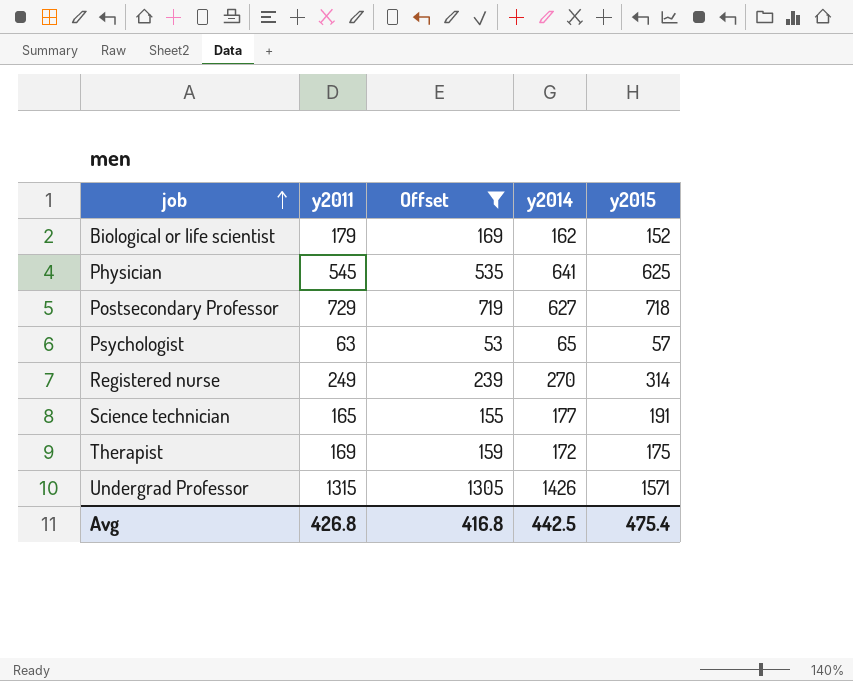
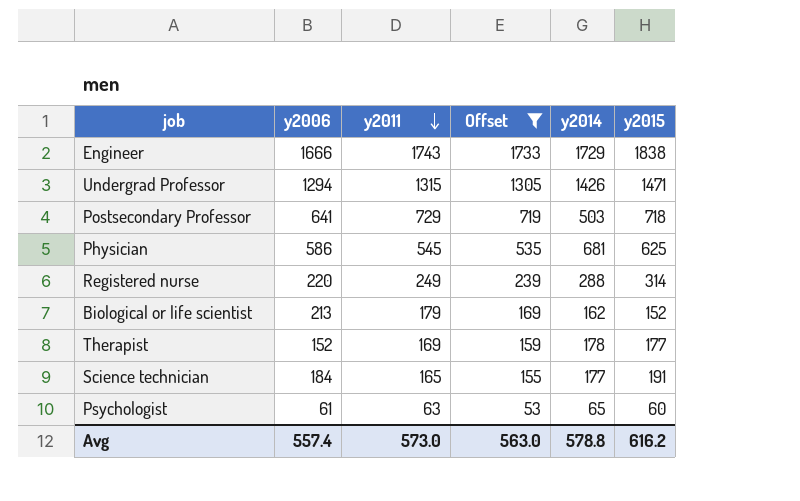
row order: job ascending -> y2011 descending
column y2006 | position: none -> 2
row Engineer: none -> 1666 | 1743 | 1733 | 1729 | 1838
Undergrad Professor | y2015: 1571 -> 1471
Postsecondary Professor | y2014: 627 -> 503
Physician | y2014: 641 -> 681
Registered nurse | y2014: 270 -> 288
Therapist | y2014: 172 -> 178
Therapist | y2015: 175 -> 177
Psychologist | y2015: 57 -> 60
Avg | y2011: 426.8 -> 573.0
Avg | Offset: 416.8 -> 563.0
Avg | y2014: 442.5 -> 578.8
Avg | y2015: 475.4 -> 616.2

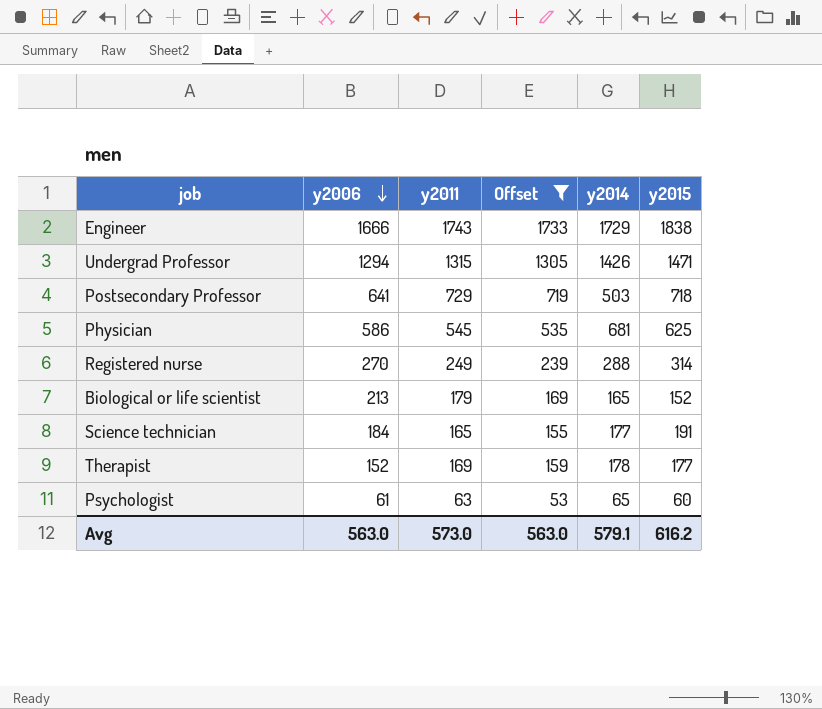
row order: y2011 descending -> y2006 descending
Registered nurse | y2006: 220 -> 270
Biological or life scientist | y2014: 162 -> 165
Avg | y2006: 557.4 -> 563.0
Avg | y2014: 578.8 -> 579.1

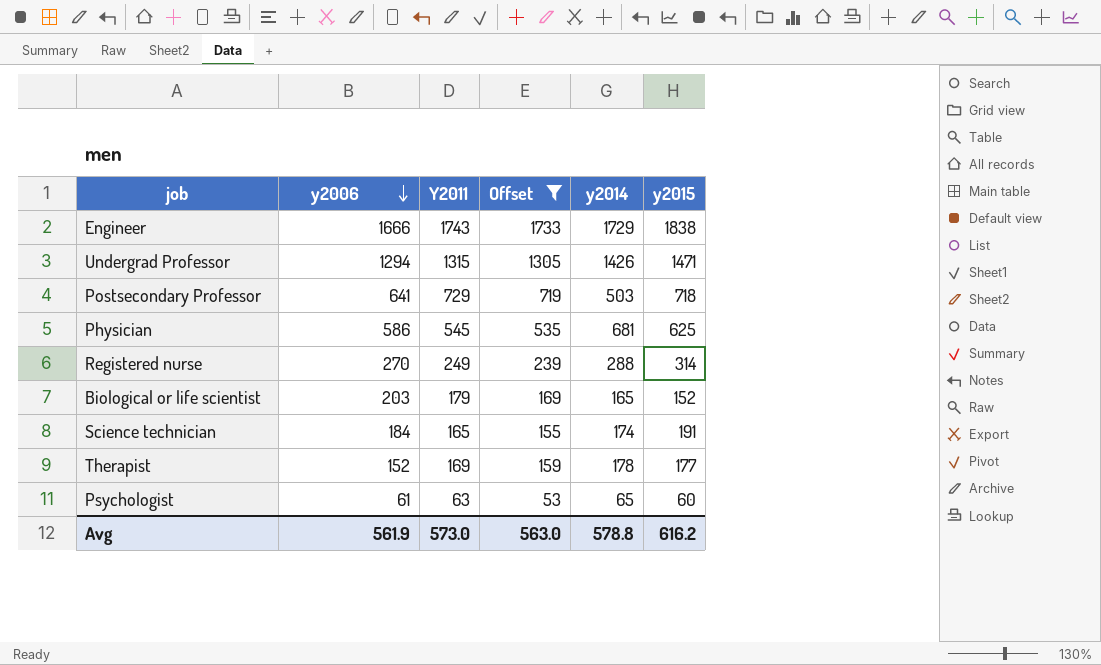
column name: y2011 -> Y2011
Biological or life scientist | y2006: 213 -> 203
Science technician | y2014: 177 -> 174
Avg | y2006: 563.0 -> 561.9
Avg | y2014: 579.1 -> 578.8

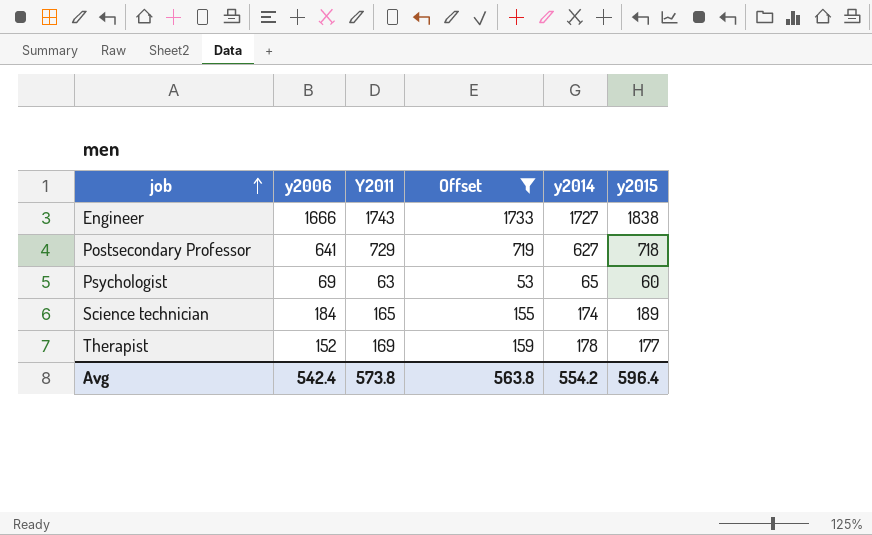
row order: y2006 descending -> job ascending
row Undergrad Professor: 1294 | 1315 | 1305 | 1426 | 1471 -> none
row Physician: 586 | 545 | 535 | 681 | 625 -> none
row Registered nurse: 270 | 249 | 239 | 288 | 314 -> none
row Biological or life scientist: 203 | 179 | 169 | 165 | 152 -> none
Engineer | y2014: 1729 -> 1727
Postsecondary Professor | y2014: 503 -> 627
Psychologist | y2006: 61 -> 69
Science technician | y2015: 191 -> 189
Avg | y2006: 561.9 -> 542.4
Avg | Y2011: 573.0 -> 573.8
Avg | Offset: 563.0 -> 563.8
Avg | y2014: 578.8 -> 554.2
Avg | y2015: 616.2 -> 596.4

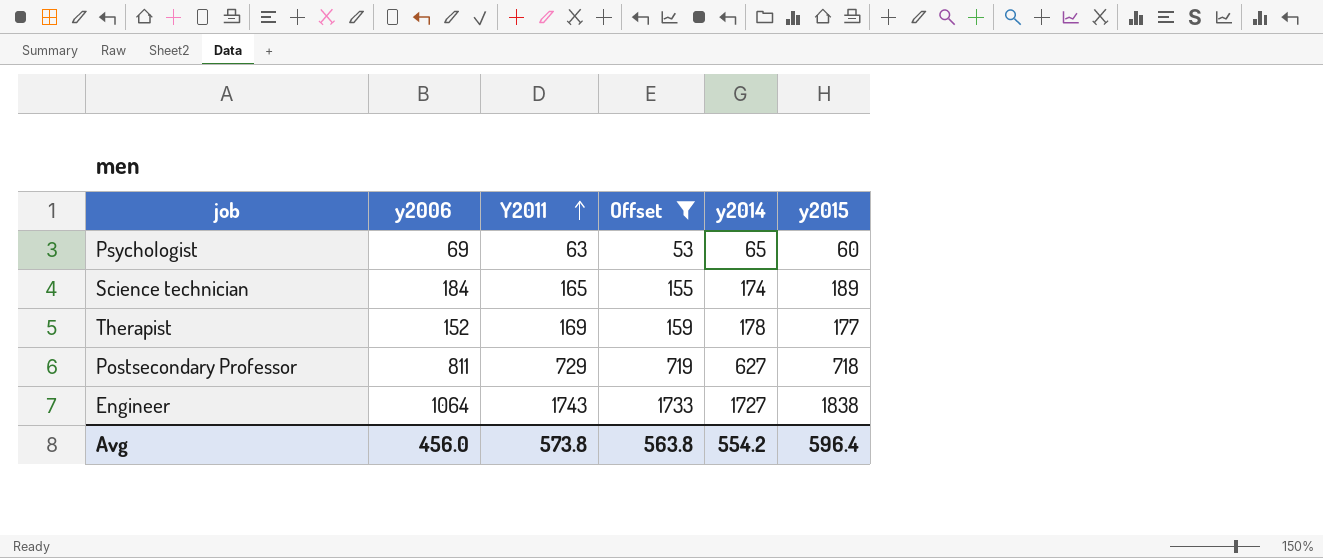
row order: job ascending -> Y2011 ascending
Postsecondary Professor | y2006: 641 -> 811
Engineer | y2006: 1666 -> 1064
Avg | y2006: 542.4 -> 456.0

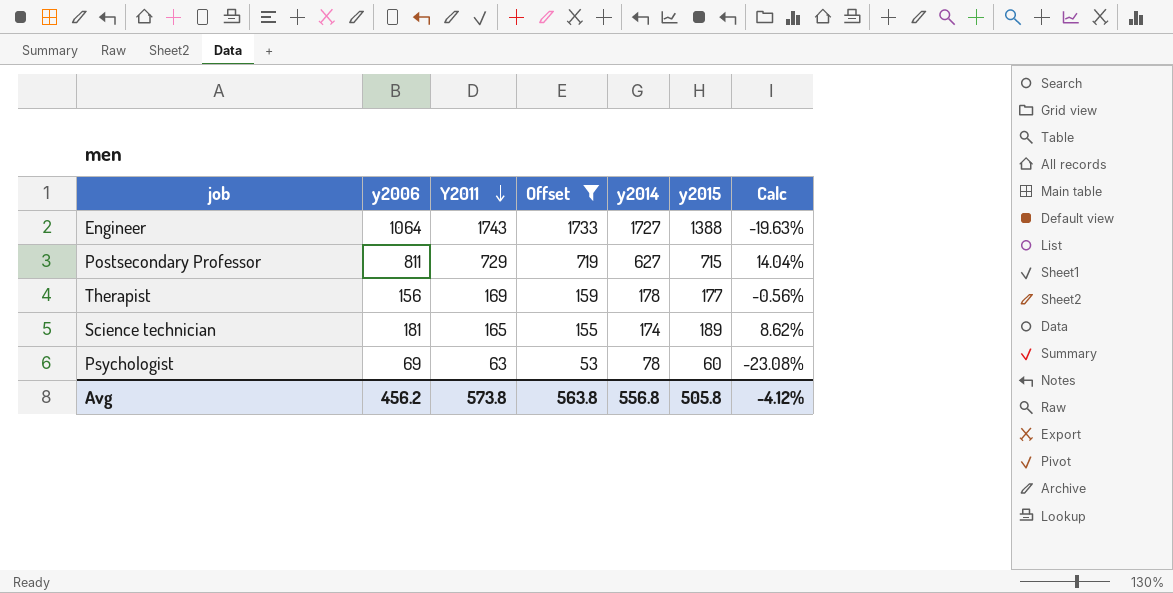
row order: Y2011 ascending -> Y2011 descending
column Calc | formula: none -> ([y2015] - [y2014]) / [y2014]
Engineer | y2015: 1838 -> 1388
Postsecondary Professor | y2015: 718 -> 715
Therapist | y2006: 152 -> 156
Science technician | y2006: 184 -> 181
Psychologist | y2014: 65 -> 78
Avg | y2006: 456.0 -> 456.2
Avg | y2014: 554.2 -> 556.8
Avg | y2015: 596.4 -> 505.8

